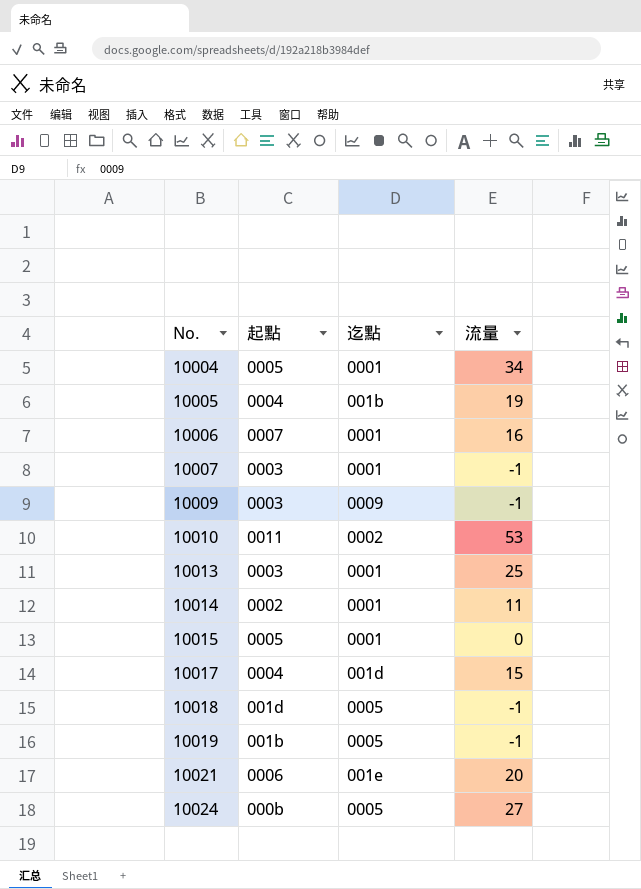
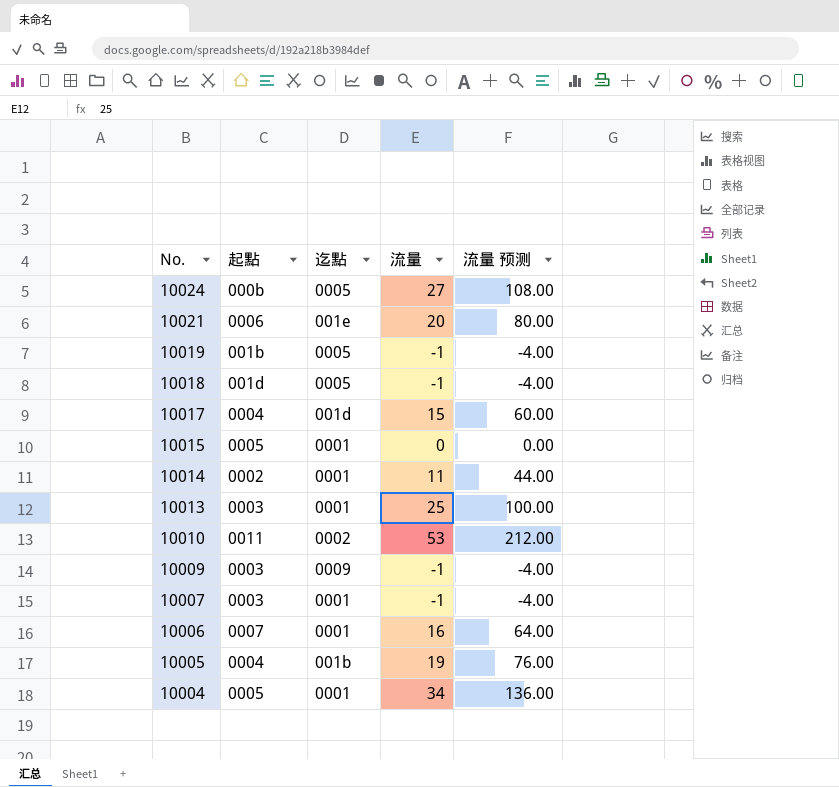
row order: No. ascending -> No. descending
column 流量 预测 | formula: none -> [流量] * 4

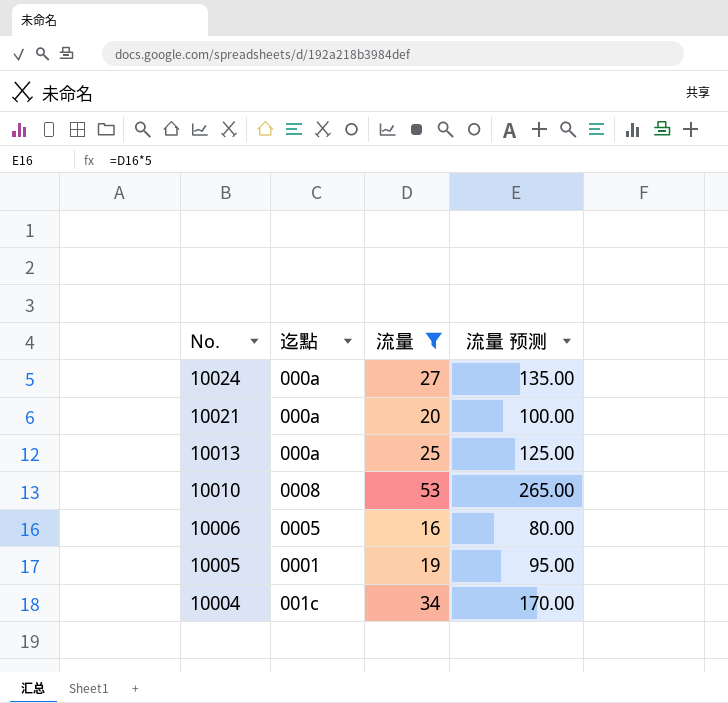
filter: none -> 流量 >= 16
column 起點 | position: 2 -> none
column 流量 预测 | formula: [流量] * 4 -> [流量] * 5
10024 | 迄點: 0005 -> 000a
10021 | 迄點: 001e -> 000a
10013 | 迄點: 0001 -> 000a
10010 | 迄點: 0002 -> 0008
10006 | 迄點: 0001 -> 0005
10005 | 迄點: 001b -> 0001
10004 | 迄點: 0001 -> 001c

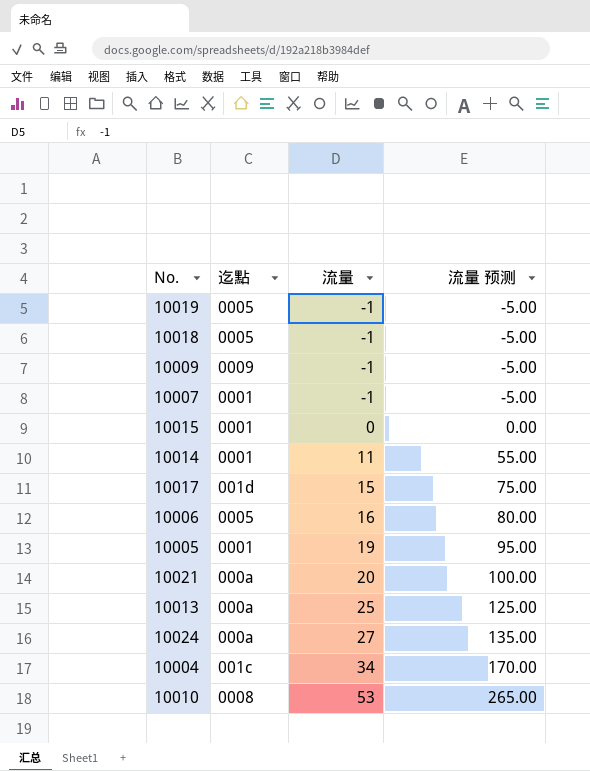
filter: 流量 >= 16 -> none
row order: No. descending -> 流量 ascending

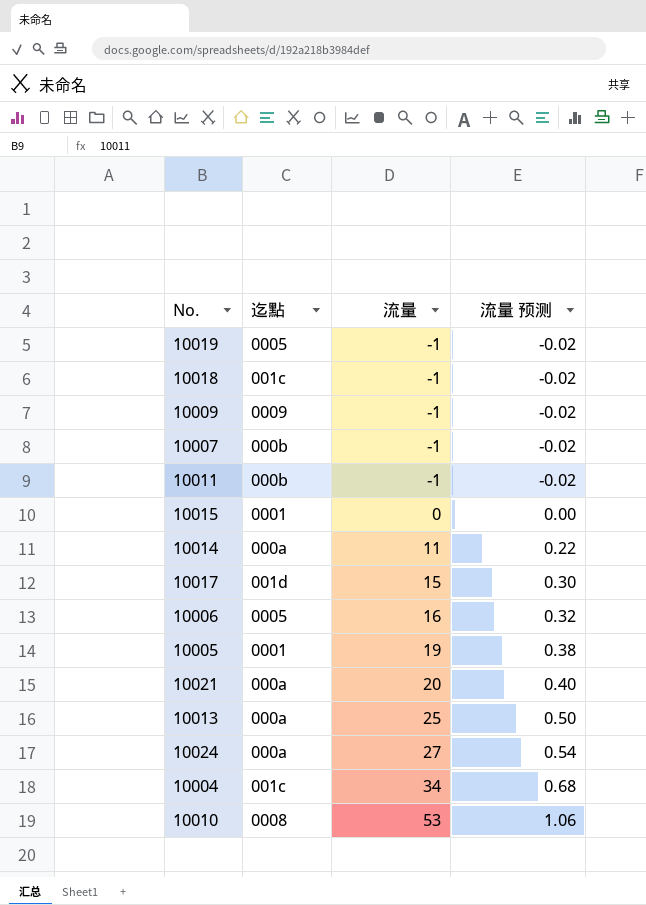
column 流量 预测 | formula: [流量] * 5 -> [流量] * 0.02
10018 | 迄點: 0005 -> 001c
10007 | 迄點: 0001 -> 000b
row 10011: none -> 000b | -1 | -0.02
10014 | 迄點: 0001 -> 000a

